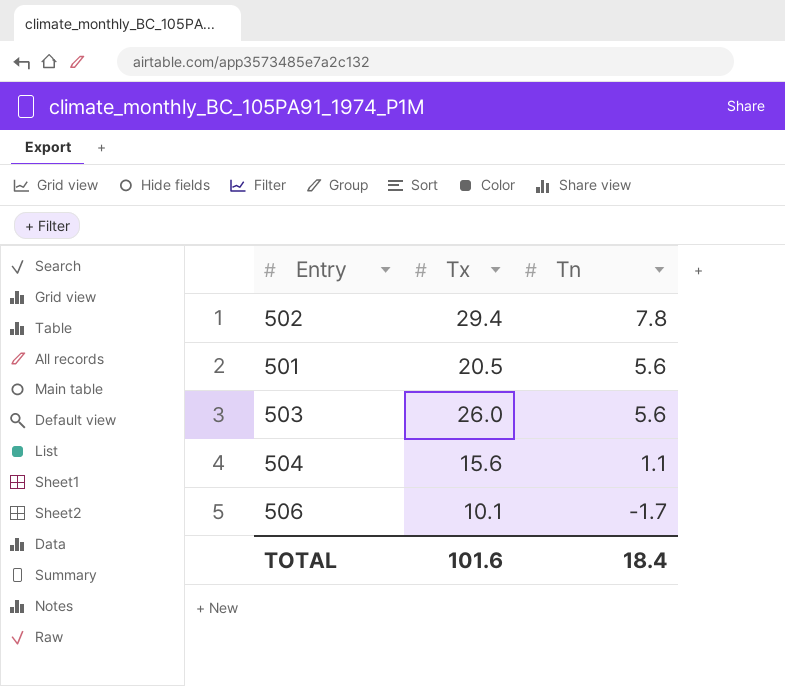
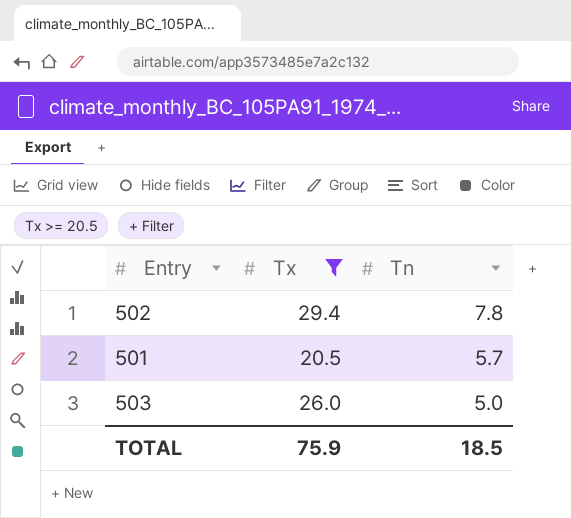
filter: none -> Tx >= 20.5
501 | Tn: 5.6 -> 5.7
503 | Tn: 5.6 -> 5.0
TOTAL | Tx: 101.6 -> 75.9
TOTAL | Tn: 18.4 -> 18.5

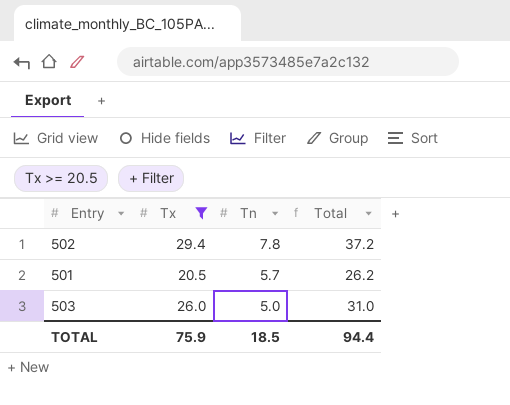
column Total | formula: none -> [Tx] + [Tn]

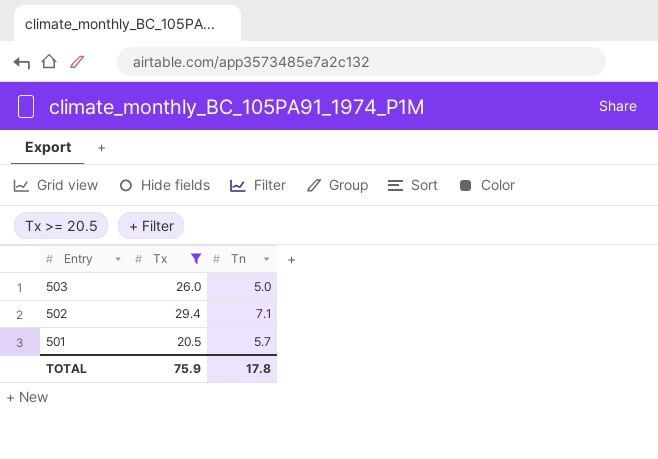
row order: Tn descending -> Entry descending
column Total | formula: [Tx] + [Tn] -> none
502 | Tn: 7.8 -> 7.1
TOTAL | Tn: 18.5 -> 17.8

